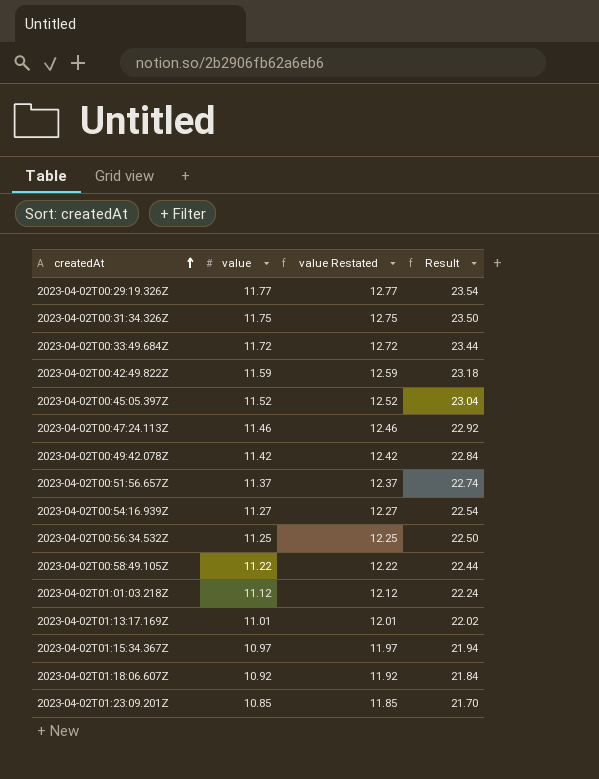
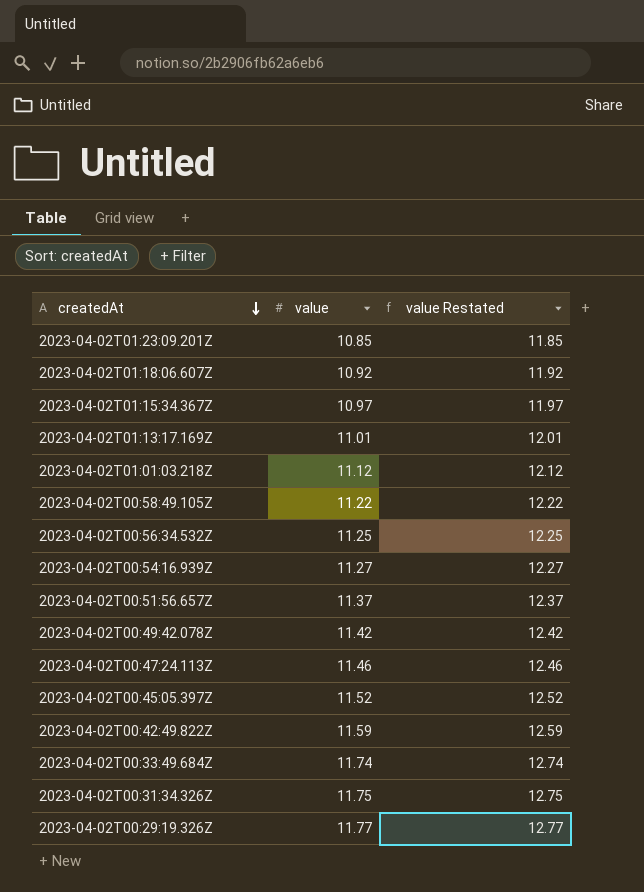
row order: createdAt ascending -> createdAt descending
column Result | formula: [value] * 2 -> none
2023-04-02T00:33:49.684Z | value: 11.72 -> 11.74
2023-04-02T00:33:49.684Z | value Restated: 12.72 -> 12.74

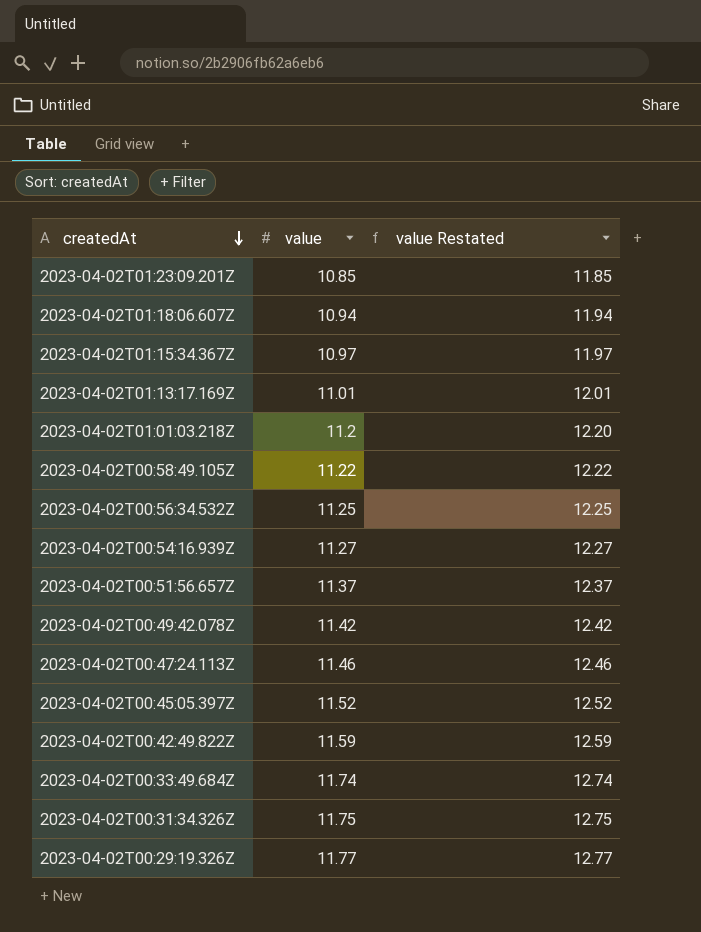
2023-04-02T01:18:06.607Z | value: 10.92 -> 10.94
2023-04-02T01:18:06.607Z | value Restated: 11.92 -> 11.94
2023-04-02T01:01:03.218Z | value: 11.12 -> 11.2
2023-04-02T01:01:03.218Z | value Restated: 12.12 -> 12.20

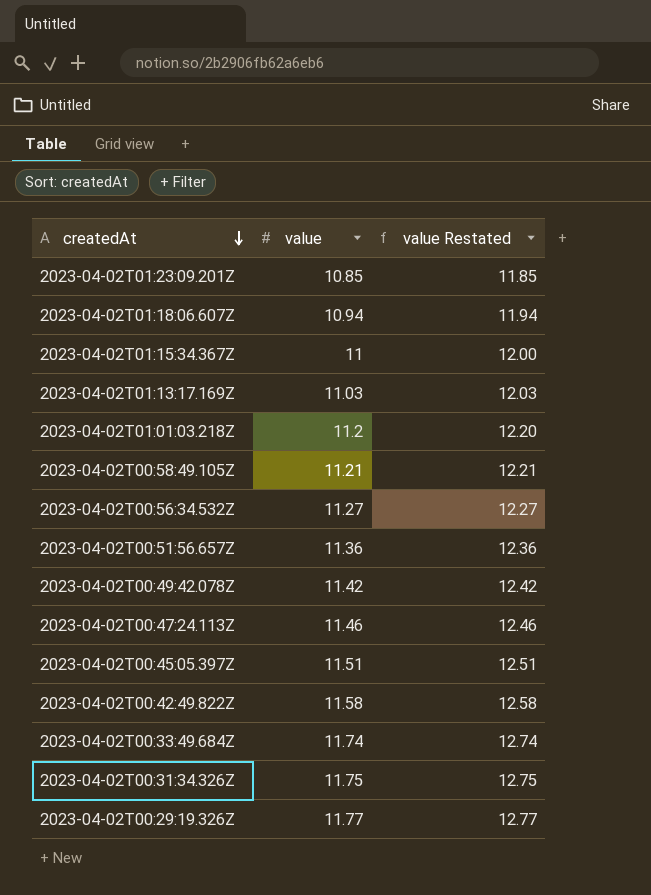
row 2023-04-02T00:54:16.939Z: 11.27 | 12.27 -> none
2023-04-02T01:15:34.367Z | value: 10.97 -> 11
2023-04-02T01:15:34.367Z | value Restated: 11.97 -> 12.00
2023-04-02T01:13:17.169Z | value: 11.01 -> 11.03
2023-04-02T01:13:17.169Z | value Restated: 12.01 -> 12.03
2023-04-02T00:58:49.105Z | value: 11.22 -> 11.21
2023-04-02T00:58:49.105Z | value Restated: 12.22 -> 12.21
2023-04-02T00:56:34.532Z | value: 11.25 -> 11.27
2023-04-02T00:56:34.532Z | value Restated: 12.25 -> 12.27
2023-04-02T00:51:56.657Z | value: 11.37 -> 11.36
2023-04-02T00:51:56.657Z | value Restated: 12.37 -> 12.36
2023-04-02T00:45:05.397Z | value: 11.52 -> 11.51
2023-04-02T00:45:05.397Z | value Restated: 12.52 -> 12.51
2023-04-02T00:42:49.822Z | value: 11.59 -> 11.58
2023-04-02T00:42:49.822Z | value Restated: 12.59 -> 12.58

